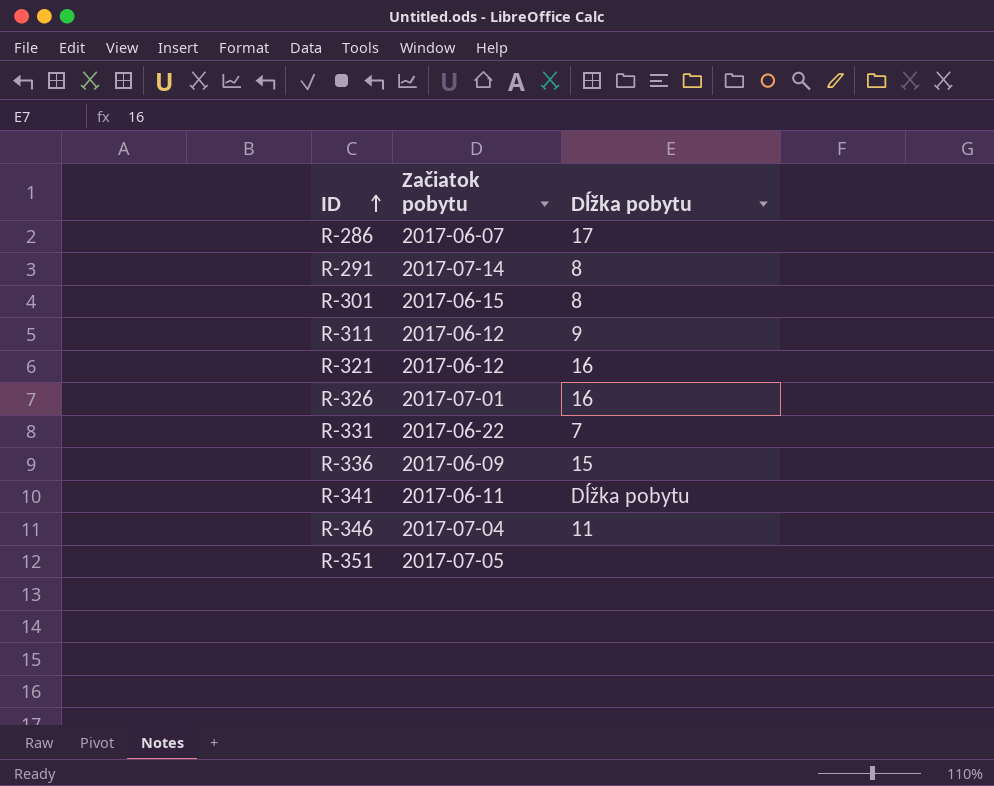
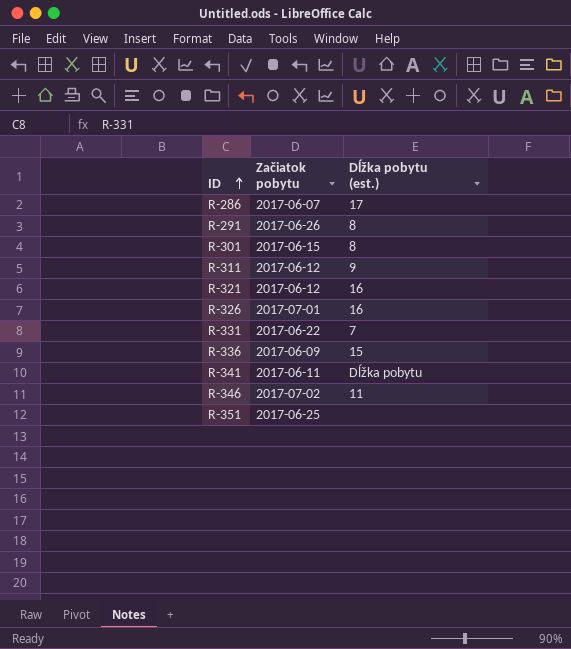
column name: Dĺžka pobytu -> Dĺžka pobytu (est.)
R-291 | Začiatok pobytu: 2017-07-14 -> 2017-06-26
R-346 | Začiatok pobytu: 2017-07-04 -> 2017-07-02
R-351 | Začiatok pobytu: 2017-07-05 -> 2017-06-25

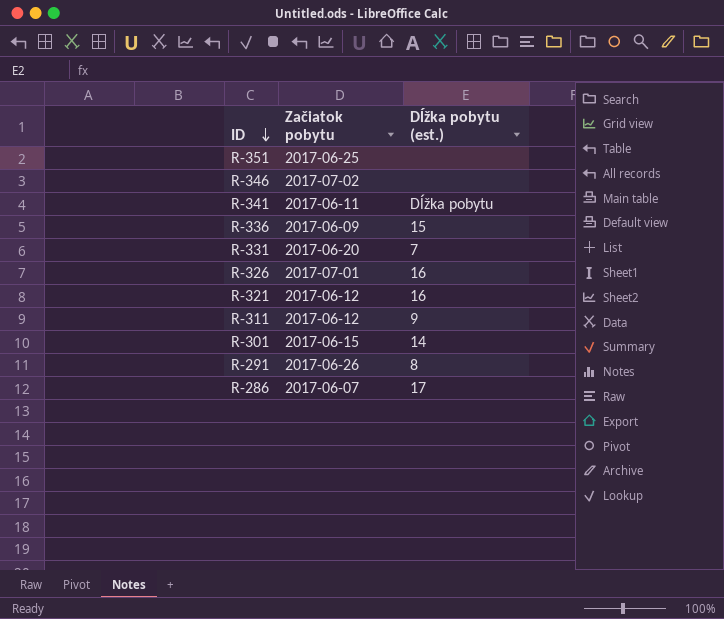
row order: ID ascending -> ID descending
R-346 | Dĺžka pobytu (est.): 11 -> none
R-331 | Začiatok pobytu: 2017-06-22 -> 2017-06-20
R-301 | Dĺžka pobytu (est.): 8 -> 14

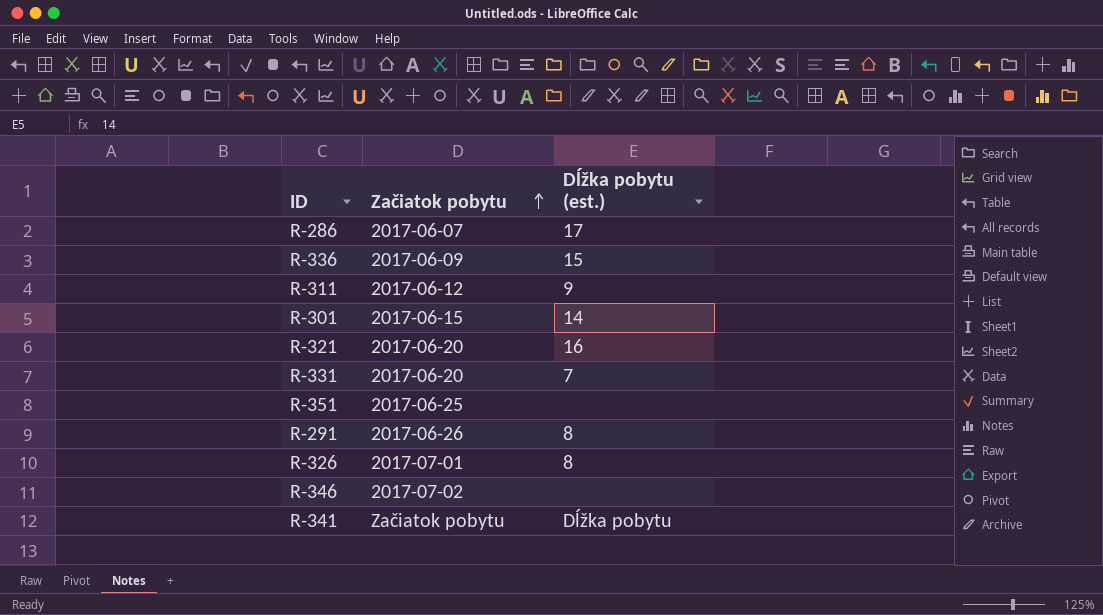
row order: ID descending -> Začiatok pobytu ascending
R-321 | Začiatok pobytu: 2017-06-12 -> 2017-06-20
R-326 | Dĺžka pobytu (est.): 16 -> 8
R-341 | Začiatok pobytu: 2017-06-11 -> Začiatok pobytu

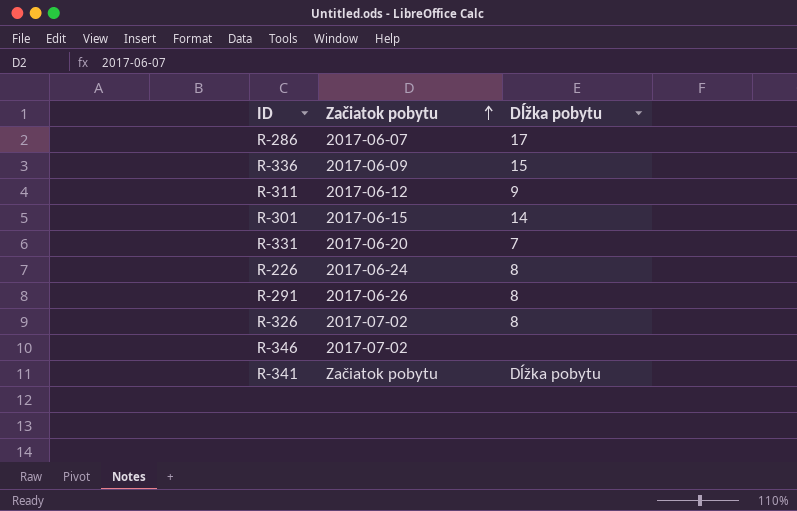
column name: Dĺžka pobytu (est.) -> Dĺžka pobytu
row R-321: 2017-06-20 | 16 -> none
row R-351: 2017-06-25 | none -> none
row R-226: none -> 2017-06-24 | 8
R-326 | Začiatok pobytu: 2017-07-01 -> 2017-07-02

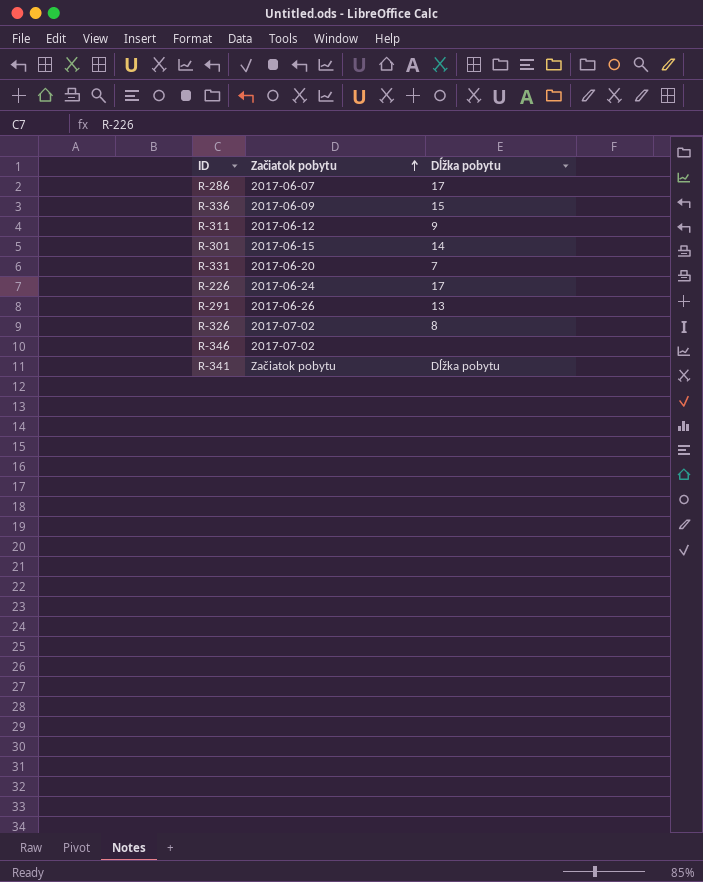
R-226 | Dĺžka pobytu: 8 -> 17
R-291 | Dĺžka pobytu: 8 -> 13

